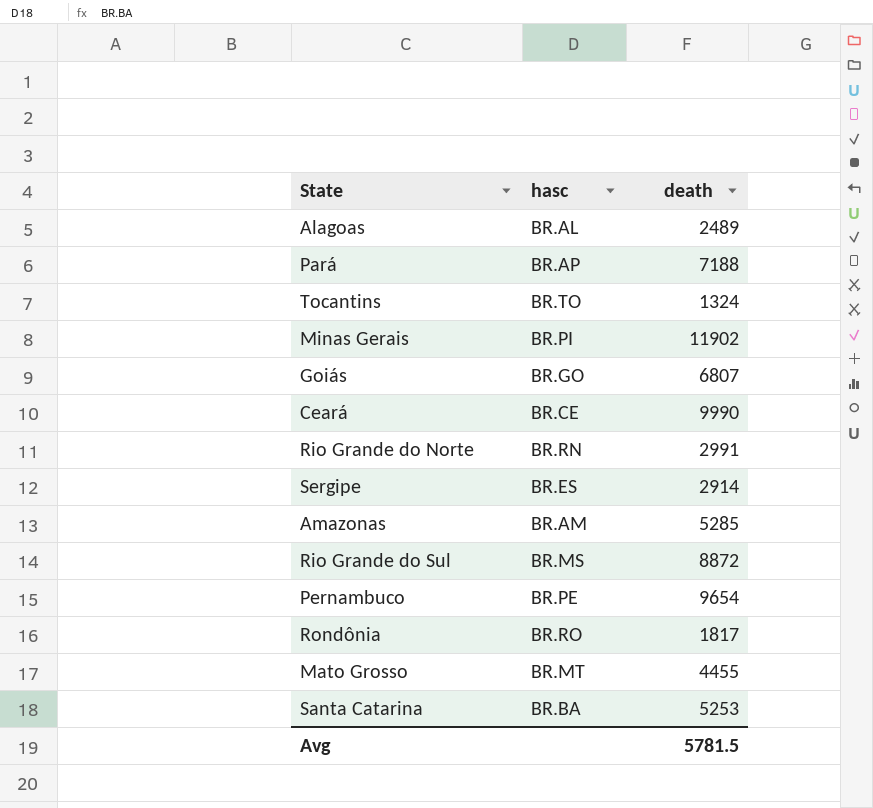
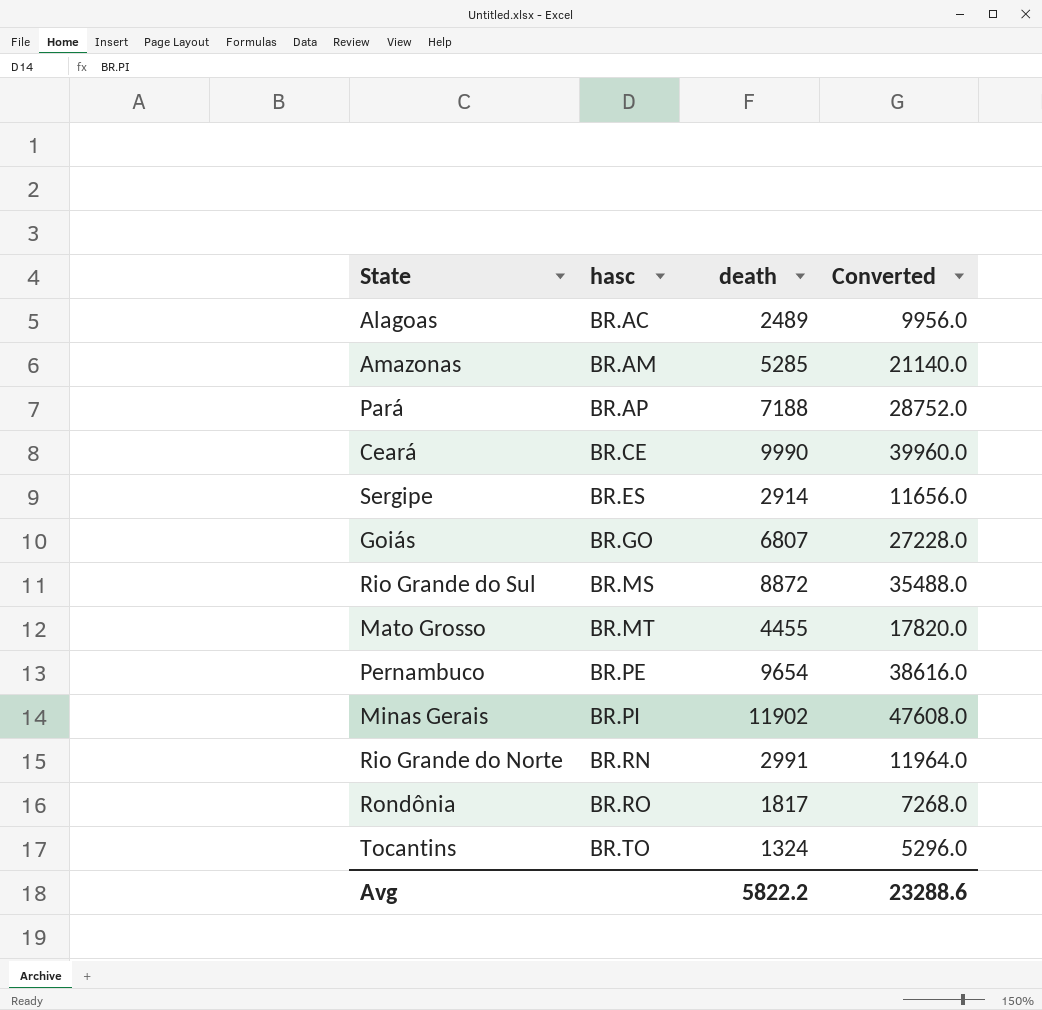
row order: none -> hasc ascending
column Converted | formula: none -> [death] * 4
row Santa Catarina: BR.BA | 5253 -> none
Alagoas | hasc: BR.AL -> BR.AC
Avg | death: 5781.5 -> 5822.2

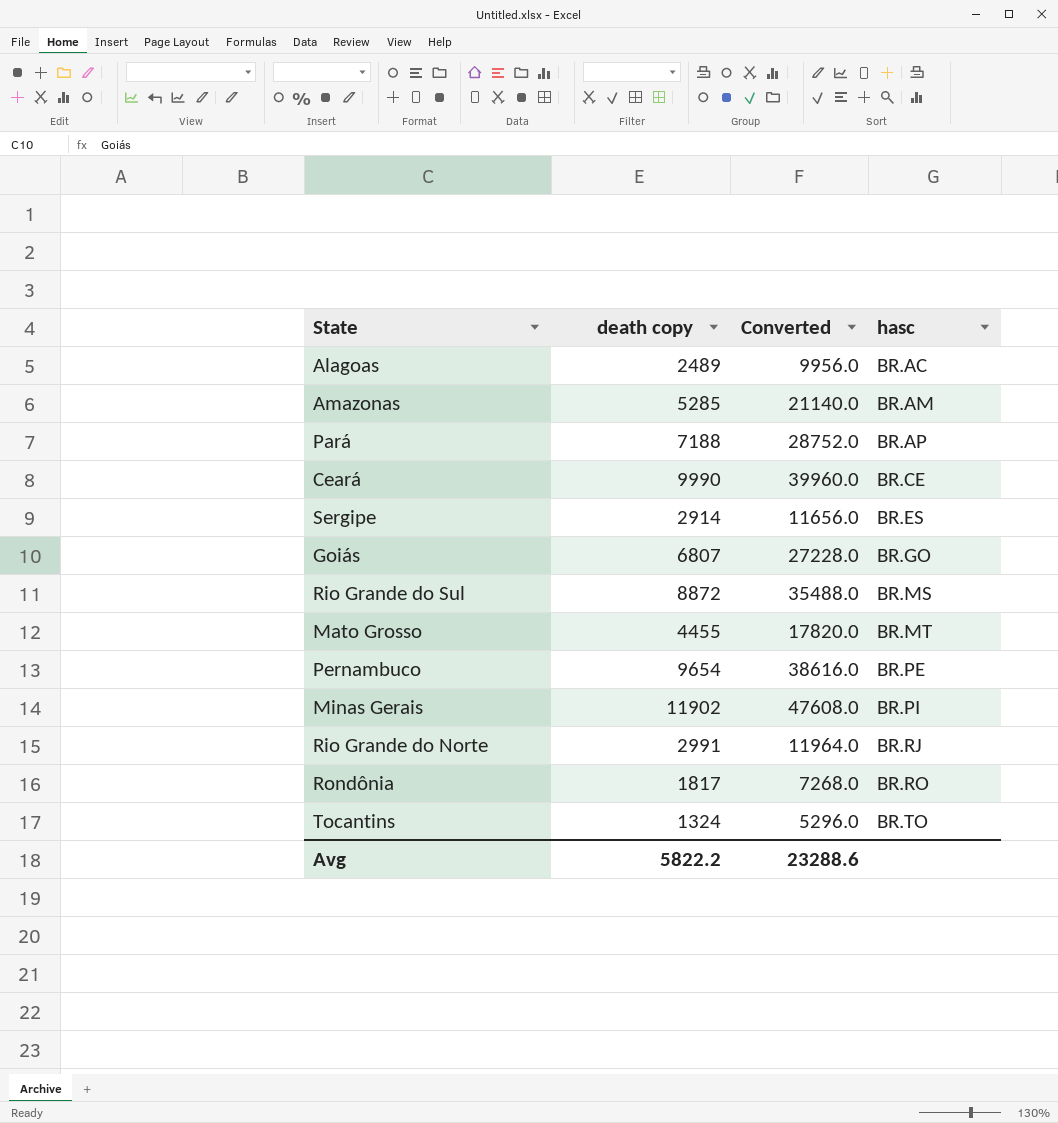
column name: death -> death copy
column hasc | position: 2 -> 4
Rio Grande do Norte | hasc: BR.RN -> BR.RJ

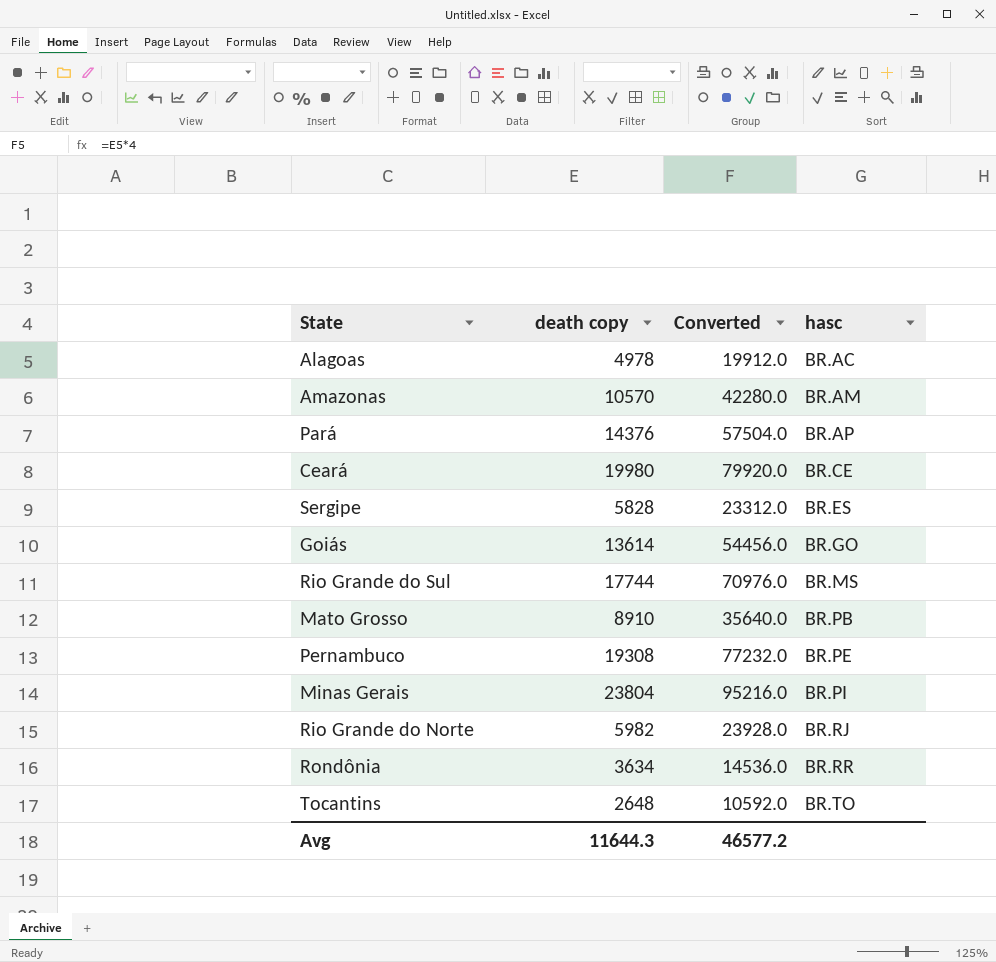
Alagoas | death copy: 2489 -> 4978
Alagoas | Converted: 9956.0 -> 19912.0
Amazonas | death copy: 5285 -> 10570
Amazonas | Converted: 21140.0 -> 42280.0
Pará | death copy: 7188 -> 14376
Pará | Converted: 28752.0 -> 57504.0
Ceará | death copy: 9990 -> 19980
Ceará | Converted: 39960.0 -> 79920.0
Sergipe | death copy: 2914 -> 5828
Sergipe | Converted: 11656.0 -> 23312.0
Goiás | death copy: 6807 -> 13614
Goiás | Converted: 27228.0 -> 54456.0
Rio Grande do Sul | death copy: 8872 -> 17744
Rio Grande do Sul | Converted: 35488.0 -> 70976.0
Mato Grosso | death copy: 4455 -> 8910
Mato Grosso | Converted: 17820.0 -> 35640.0
Mato Grosso | hasc: BR.MT -> BR.PB
Pernambuco | death copy: 9654 -> 19308
Pernambuco | Converted: 38616.0 -> 77232.0
Minas Gerais | death copy: 11902 -> 23804
Minas Gerais | Converted: 47608.0 -> 95216.0
Rio Grande do Norte | death copy: 2991 -> 5982
Rio Grande do Norte | Converted: 11964.0 -> 23928.0
Rondônia | death copy: 1817 -> 3634
Rondônia | Converted: 7268.0 -> 14536.0
Rondônia | hasc: BR.RO -> BR.RR
Tocantins | death copy: 1324 -> 2648
Tocantins | Converted: 5296.0 -> 10592.0
Avg | death copy: 5822.2 -> 11644.3
Avg | Converted: 23288.6 -> 46577.2

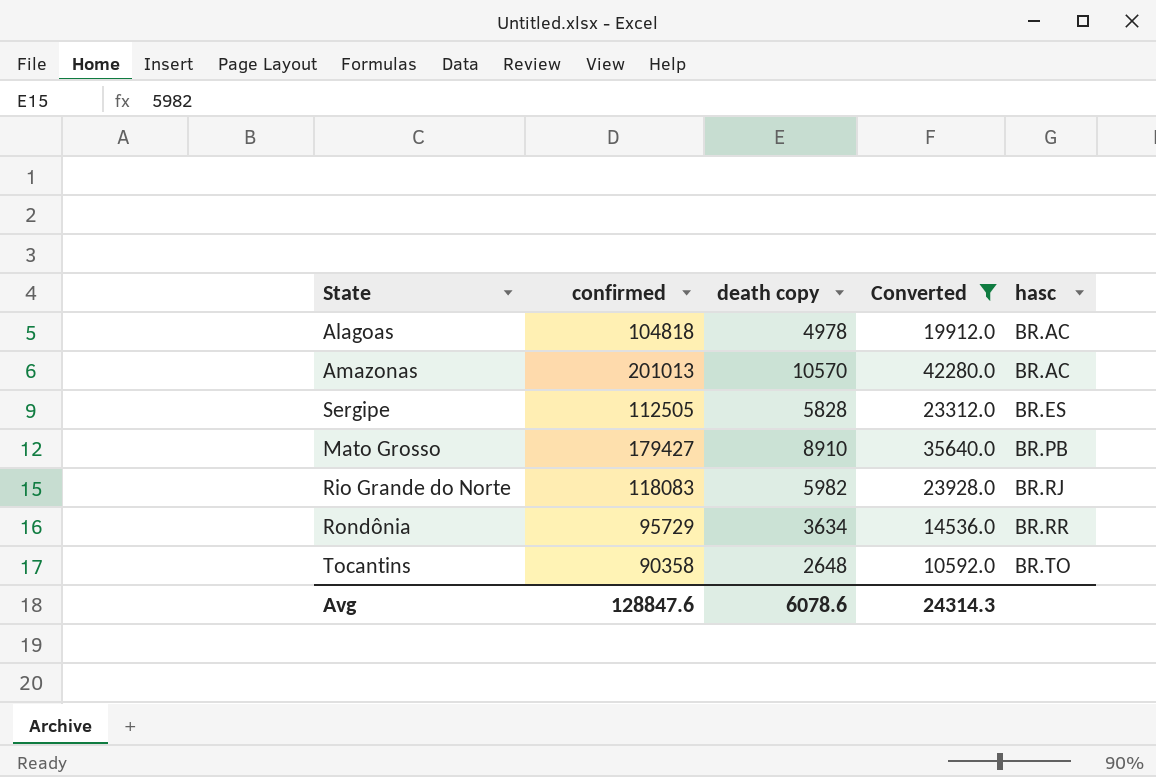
filter: none -> Converted <= 42280.0
column confirmed | position: none -> 2
Amazonas | hasc: BR.AM -> BR.AC
Avg | death copy: 11644.3 -> 6078.6
Avg | Converted: 46577.2 -> 24314.3

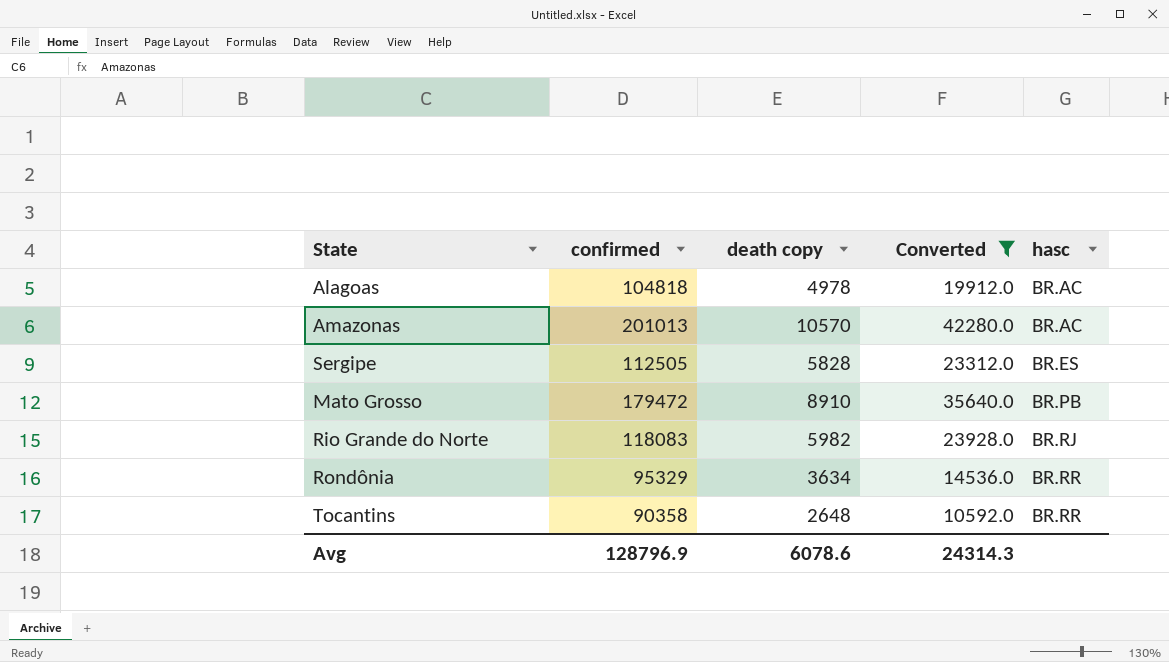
Mato Grosso | confirmed: 179427 -> 179472
Rondônia | confirmed: 95729 -> 95329
Tocantins | hasc: BR.TO -> BR.RR
Avg | confirmed: 128847.6 -> 128796.9

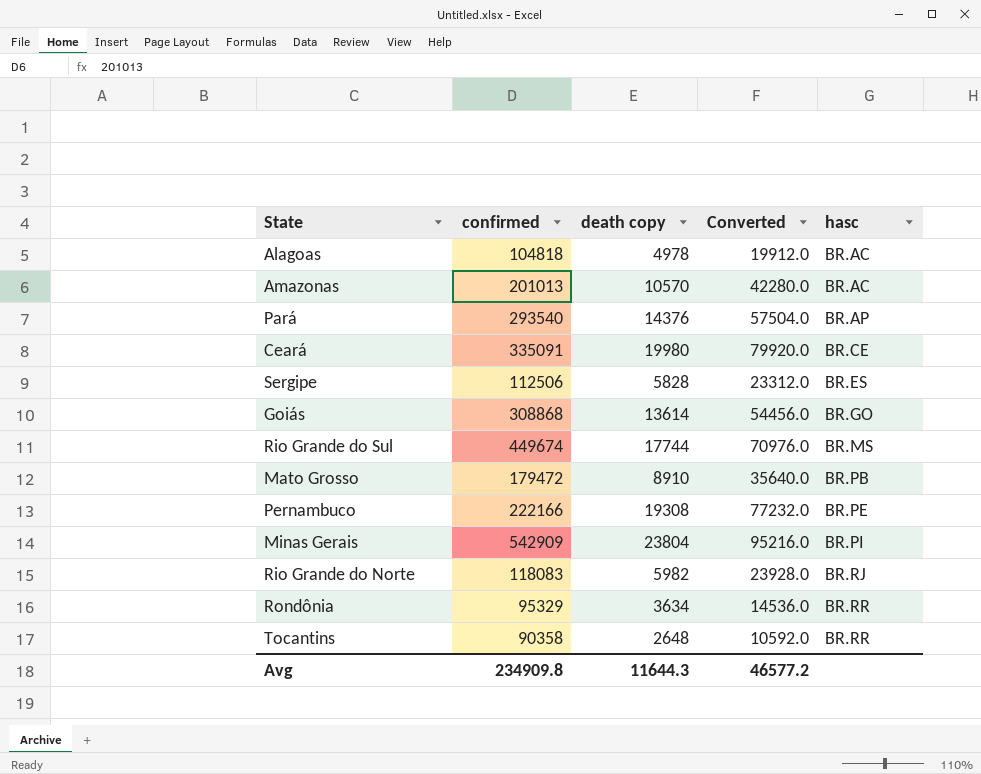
filter: Converted <= 42280.0 -> none
Sergipe | confirmed: 112505 -> 112506
Avg | confirmed: 128796.9 -> 234909.8
Avg | death copy: 6078.6 -> 11644.3
Avg | Converted: 24314.3 -> 46577.2

